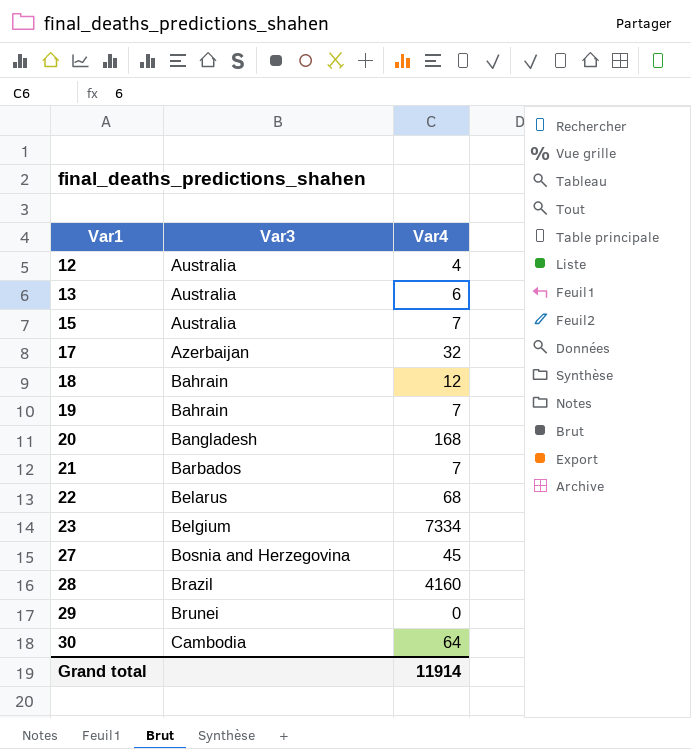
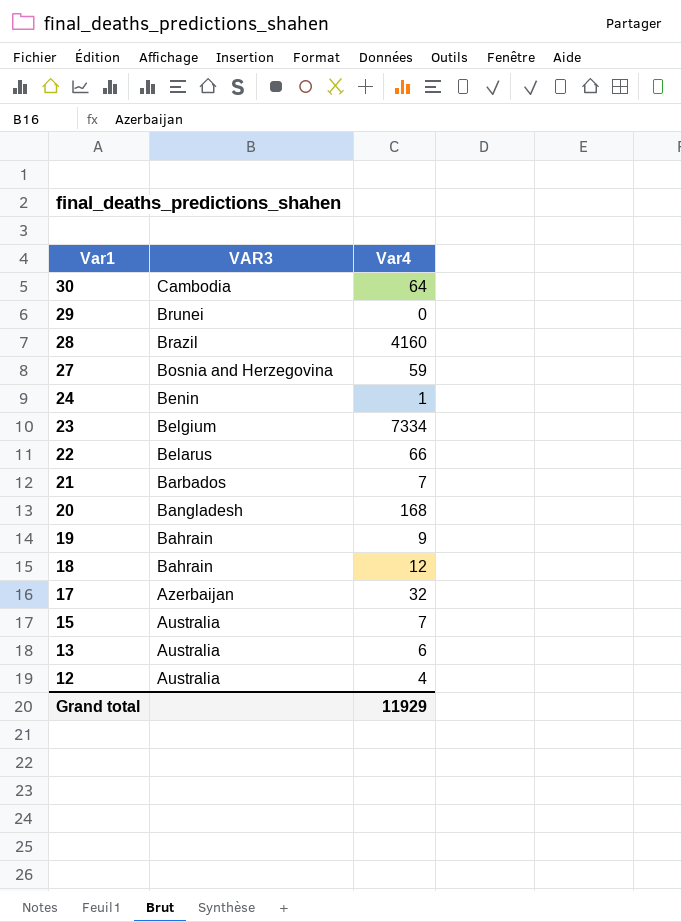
row order: Var1 ascending -> Var1 descending
column name: Var3 -> VAR3
27 | Var4: 45 -> 59
row 24: none -> Benin | 1
22 | Var4: 68 -> 66
19 | Var4: 7 -> 9
Grand total | Var4: 11914 -> 11929

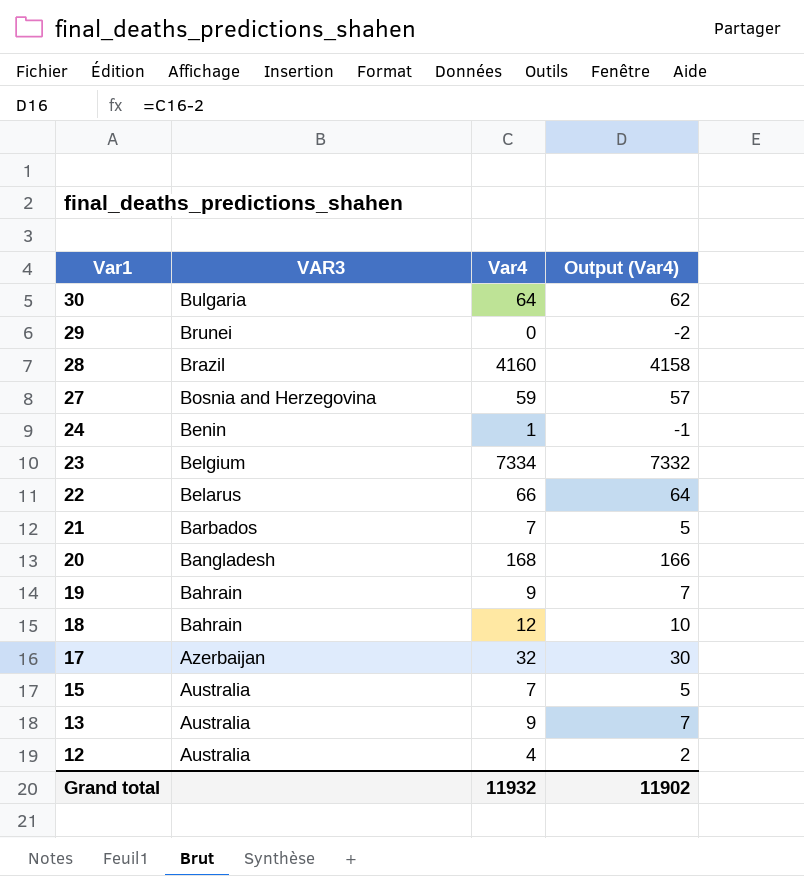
column Output (Var4) | formula: none -> [Var4] - 2
30 | VAR3: Cambodia -> Bulgaria
13 | Var4: 6 -> 9
Grand total | Var4: 11929 -> 11932

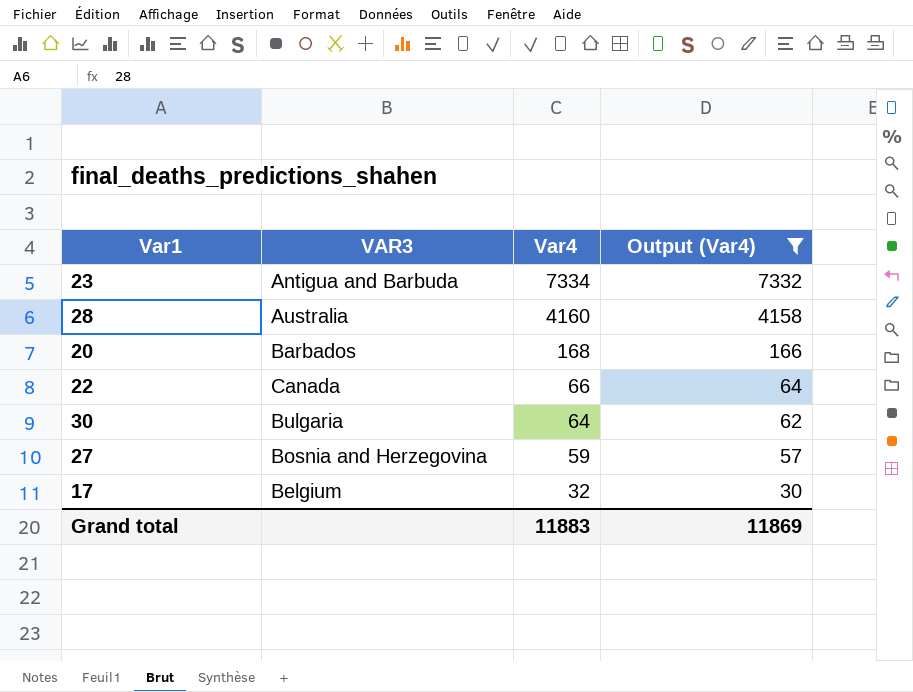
filter: none -> Output (Var4) >= 30
row order: Var1 descending -> Var4 descending
23 | VAR3: Belgium -> Antigua and Barbuda
28 | VAR3: Brazil -> Australia
20 | VAR3: Bangladesh -> Barbados
22 | VAR3: Belarus -> Canada
17 | VAR3: Azerbaijan -> Belgium
Grand total | Var4: 11932 -> 11883
Grand total | Output (Var4): 11902 -> 11869

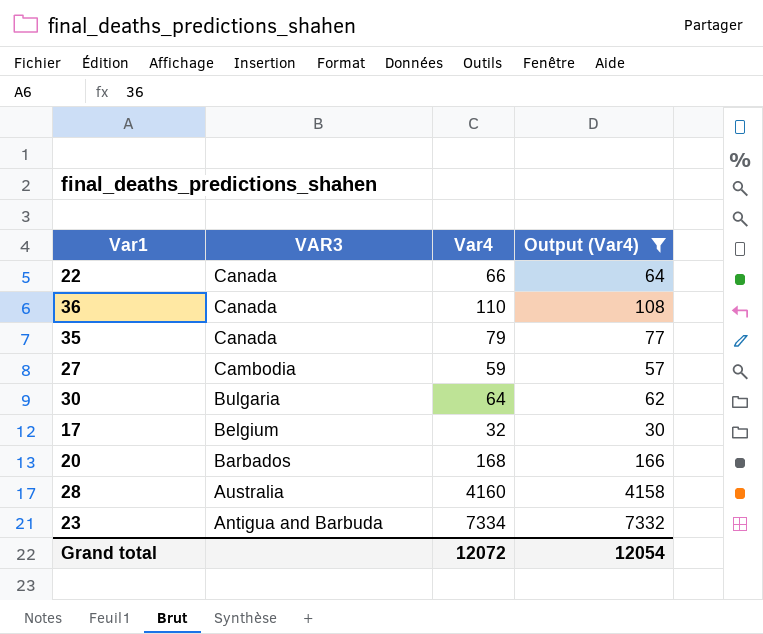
row order: Var4 descending -> VAR3 descending
row 36: none -> Canada | 110 | 108
row 35: none -> Canada | 79 | 77
27 | VAR3: Bosnia and Herzegovina -> Cambodia
Grand total | Var4: 11883 -> 12072
Grand total | Output (Var4): 11869 -> 12054

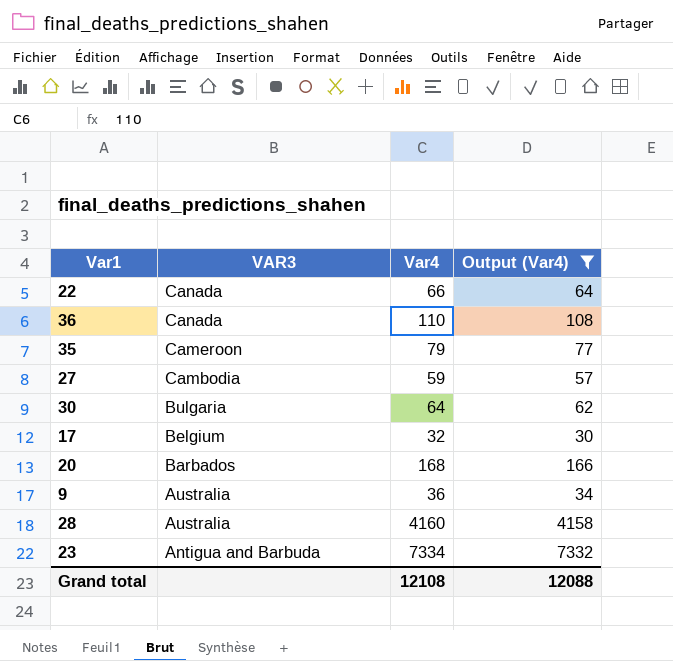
35 | VAR3: Canada -> Cameroon
row 9: none -> Australia | 36 | 34
Grand total | Var4: 12072 -> 12108
Grand total | Output (Var4): 12054 -> 12088

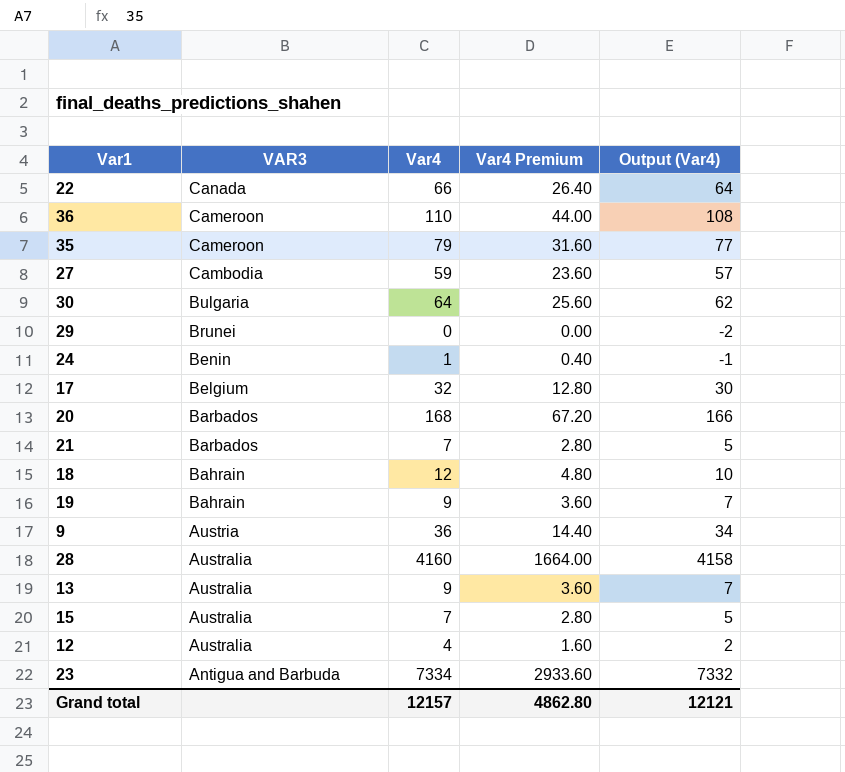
filter: Output (Var4) >= 30 -> none
column Var4 Premium | formula: none -> [Var4] * 0.4
36 | VAR3: Canada -> Cameroon
9 | VAR3: Australia -> Austria
Grand total | Var4: 12108 -> 12157
Grand total | Output (Var4): 12088 -> 12121

